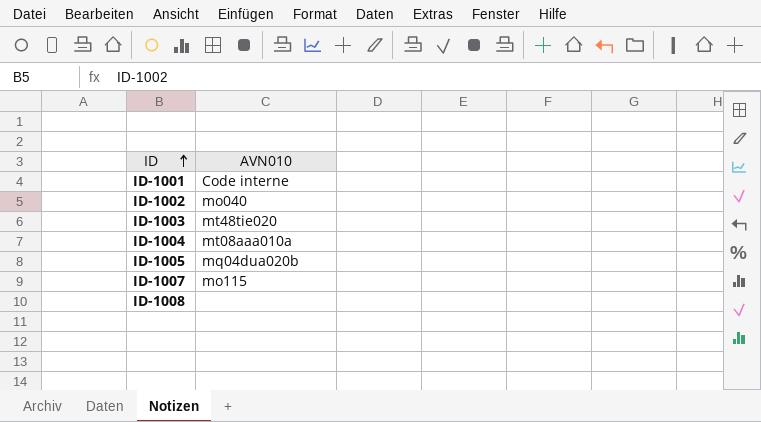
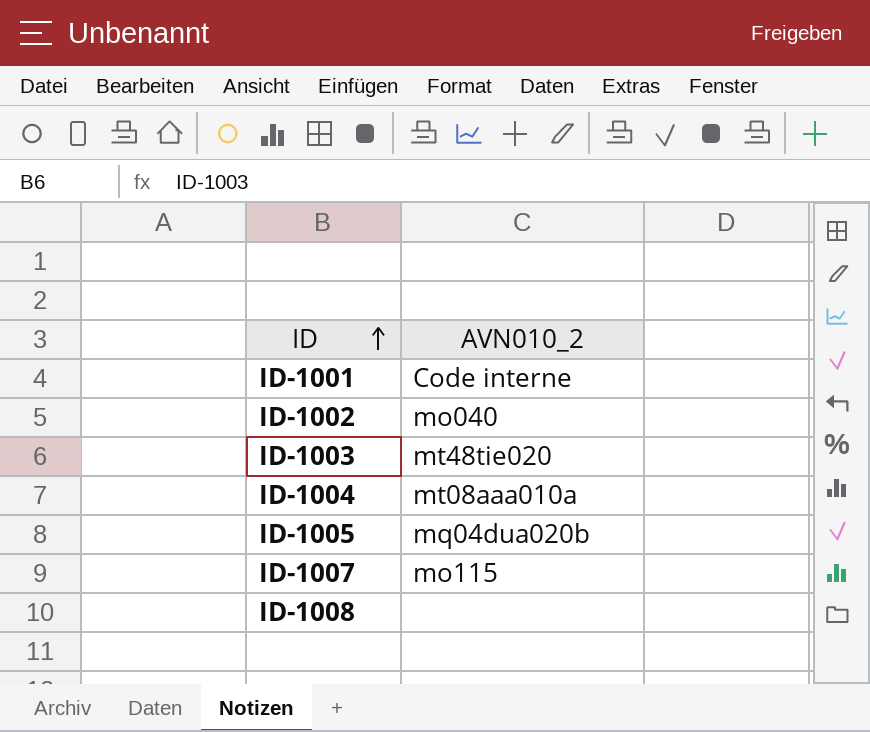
column name: AVN010 -> AVN010_2

